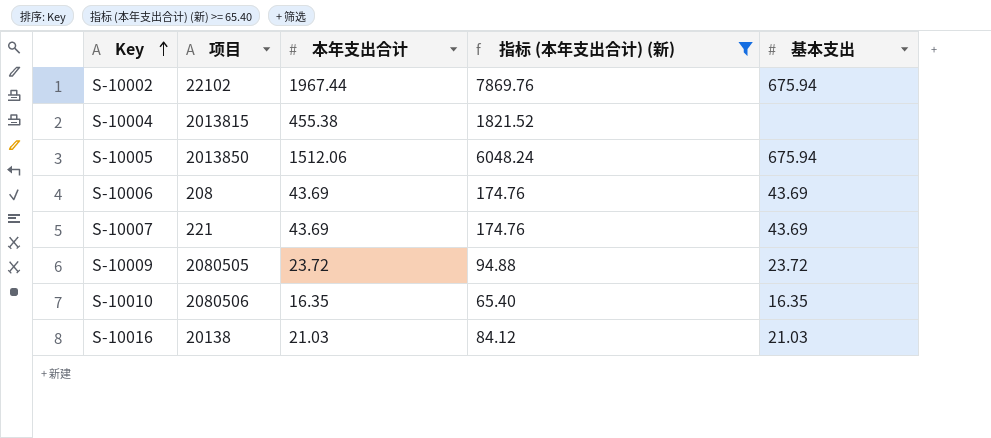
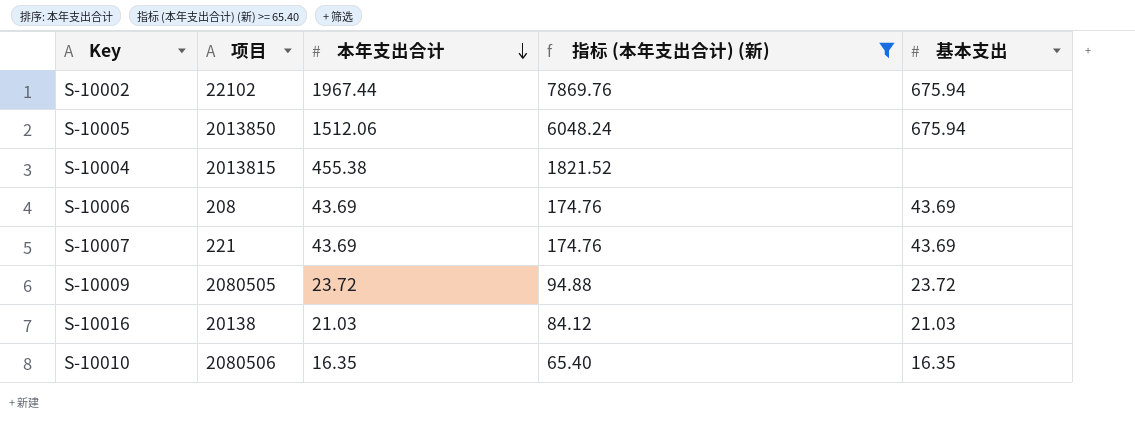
row order: Key ascending -> 本年支出合计 descending

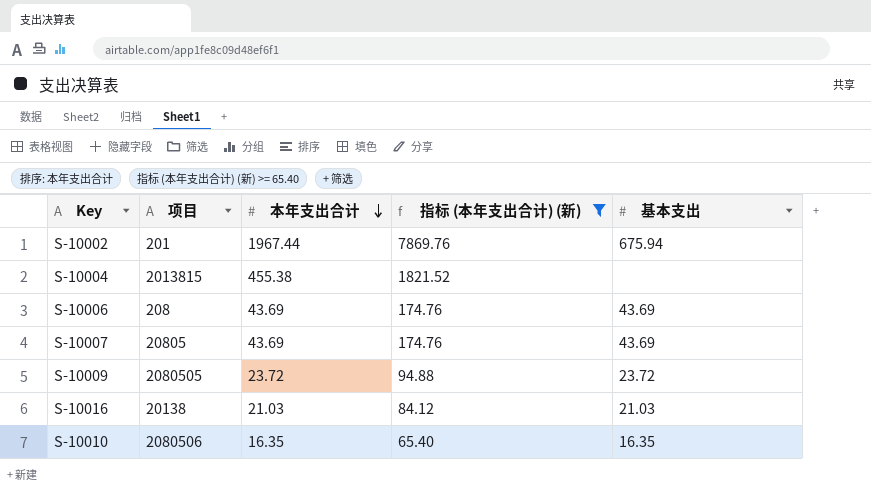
row S-10005: 2013850 | 1512.06 | 6048.24 | 675.94 -> none
S-10002 | 项目: 22102 -> 201
S-10007 | 项目: 221 -> 20805

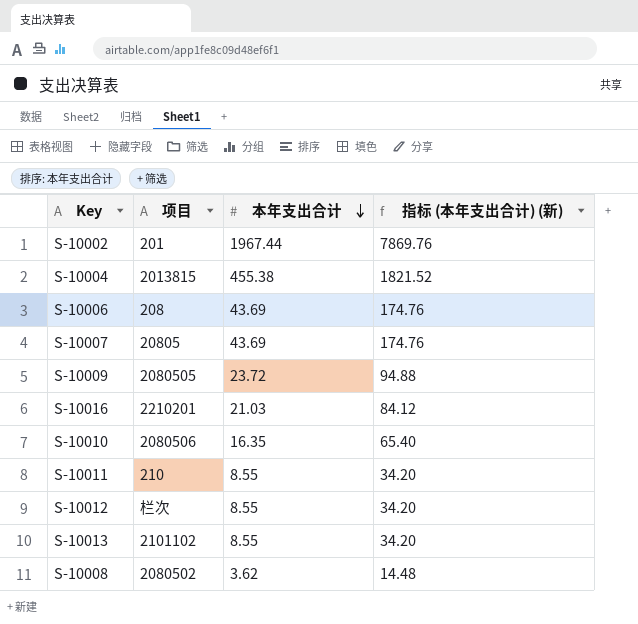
filter: 指标 (本年支出合计) (新) >= 65.40 -> none
column 基本支出 | position: 5 -> none
S-10016 | 项目: 20138 -> 2210201

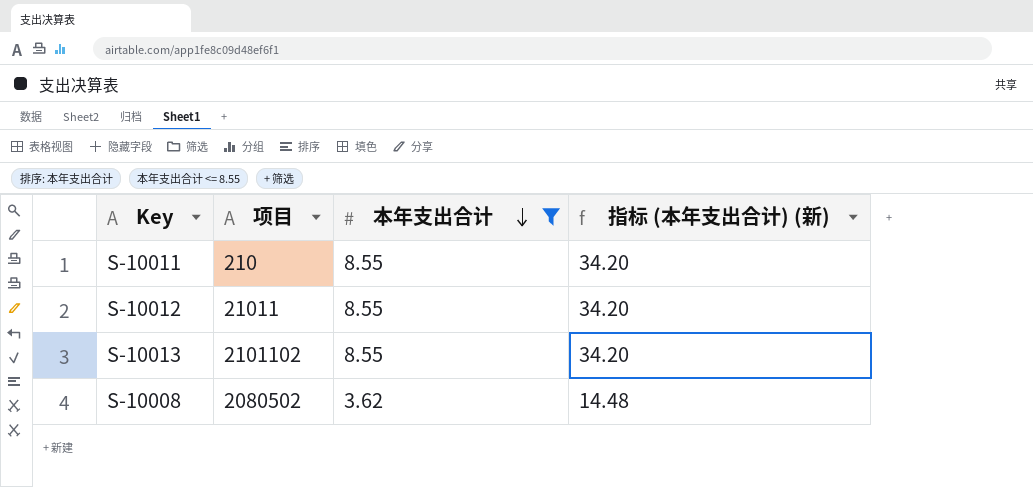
filter: none -> 本年支出合计 <= 8.55
S-10012 | 项目: 栏次 -> 21011

